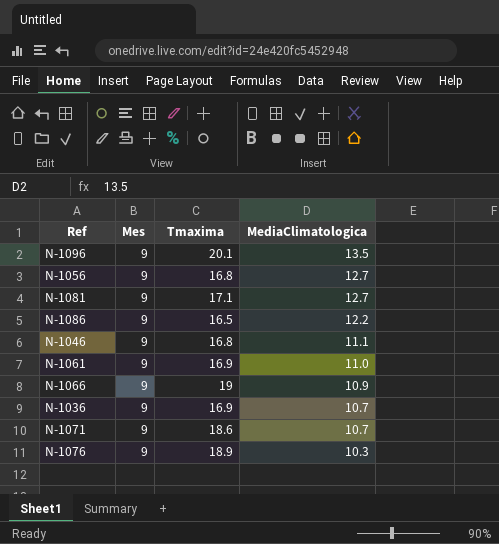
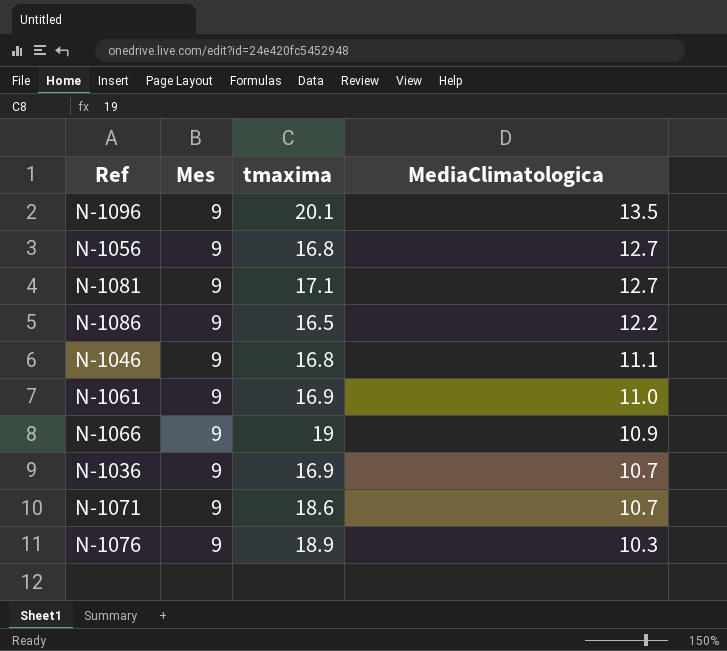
column name: Tmaxima -> tmaxima

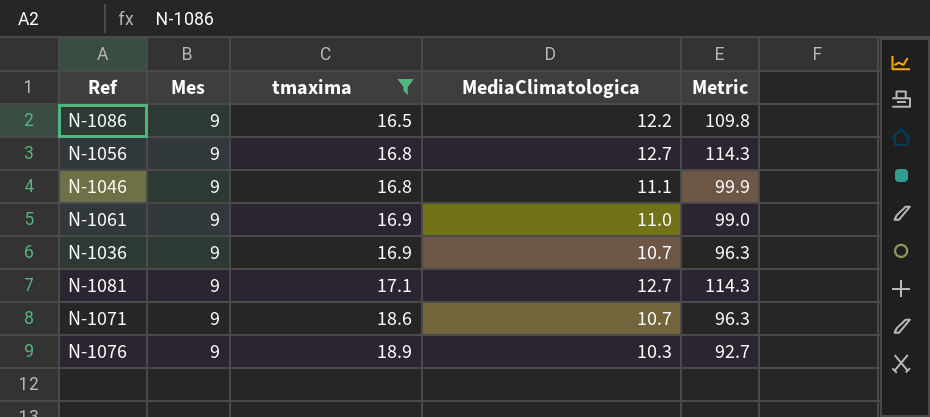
filter: none -> tmaxima <= 18.9
row order: MediaClimatologica descending -> tmaxima ascending
column Metric | formula: none -> [Mes] * [MediaClimatologica]

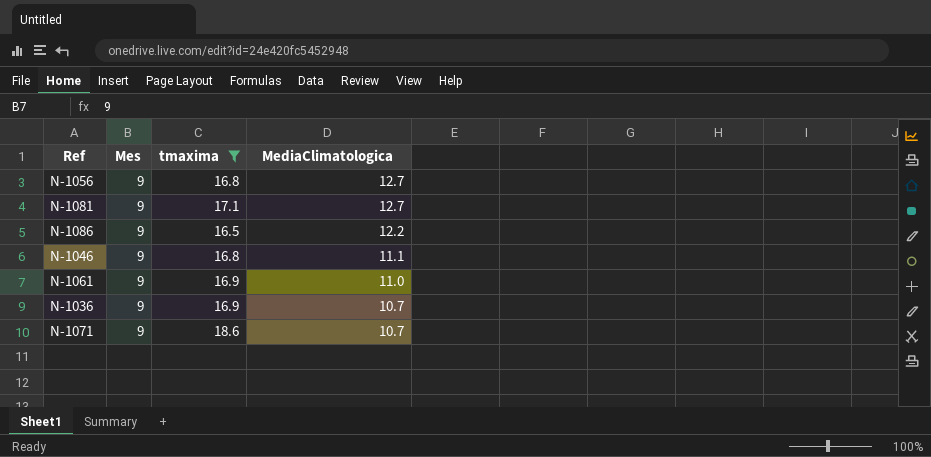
row order: tmaxima ascending -> MediaClimatologica descending
column Metric | formula: [Mes] * [MediaClimatologica] -> none
row N-1076: 9 | 18.9 | 10.3 | 92.7 -> none

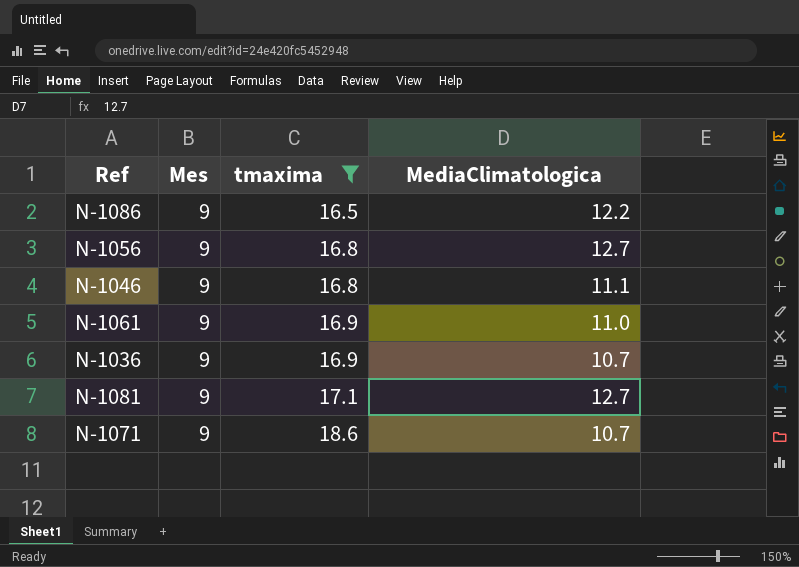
row order: MediaClimatologica descending -> tmaxima ascending

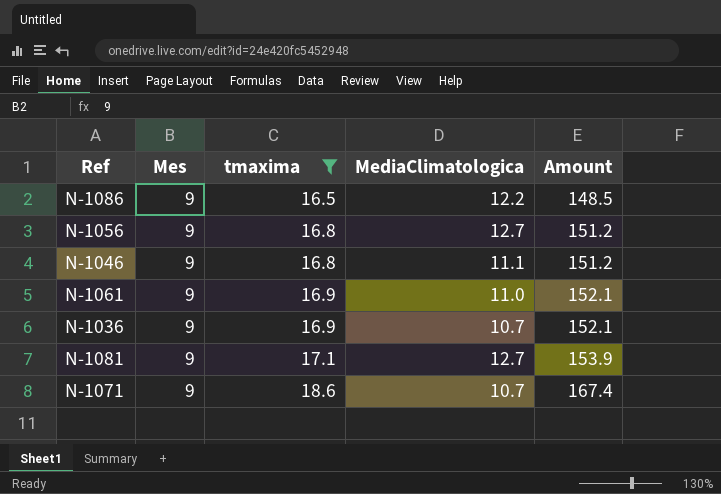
column Amount | formula: none -> [Mes] * [tmaxima]

